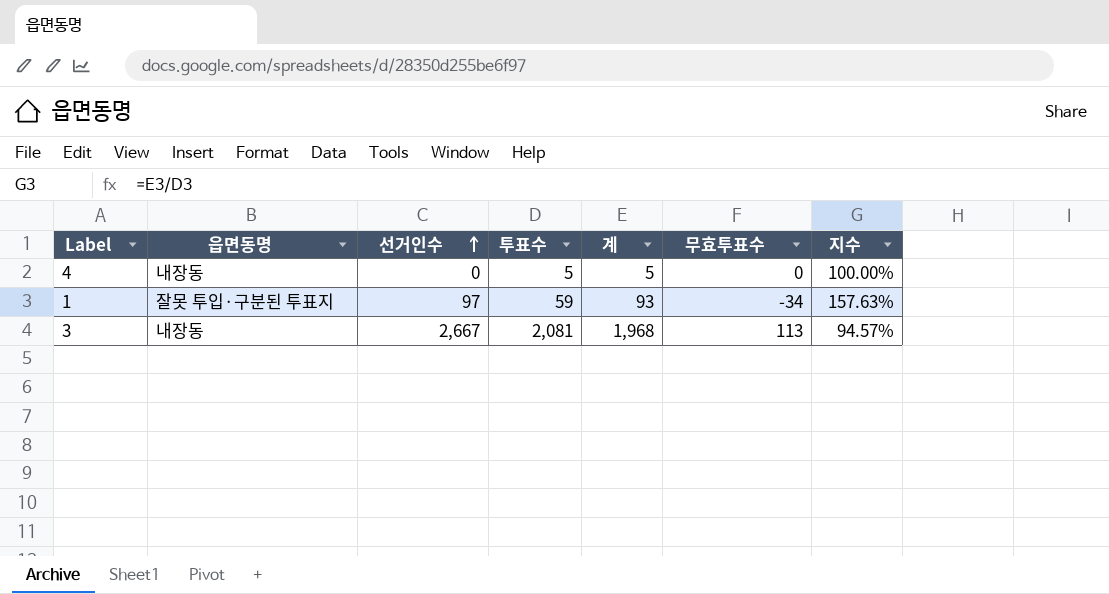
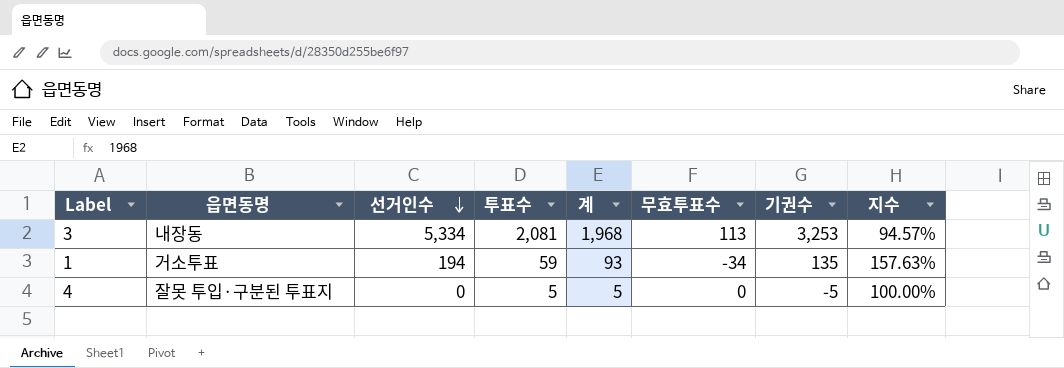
row order: 선거인수 ascending -> 선거인수 descending
column 기권수 | formula: none -> [선거인수] - [투표수]
3 | 선거인수: 2,667 -> 5,334
1 | 읍면동명: 잘못 투입·구분된 투표지 -> 거소투표
1 | 선거인수: 97 -> 194
4 | 읍면동명: 내장동 -> 잘못 투입·구분된 투표지

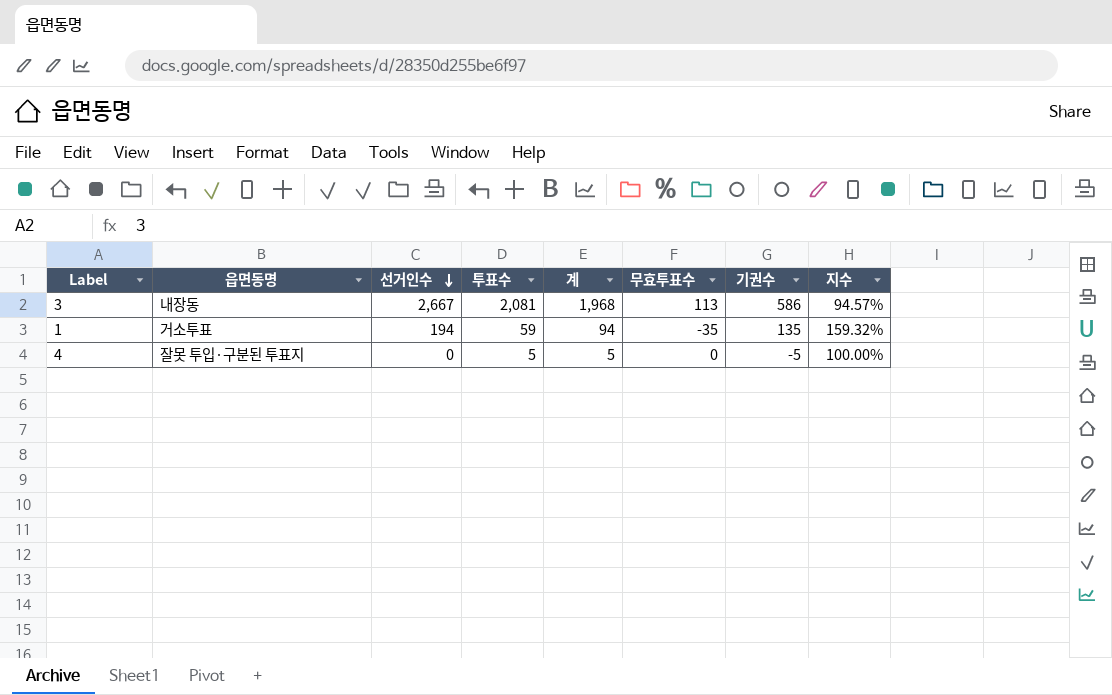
3 | 선거인수: 5,334 -> 2,667
3 | 기권수: 3,253 -> 586
1 | 계: 93 -> 94
1 | 무효투표수: -34 -> -35
1 | 지수: 157.63% -> 159.32%

